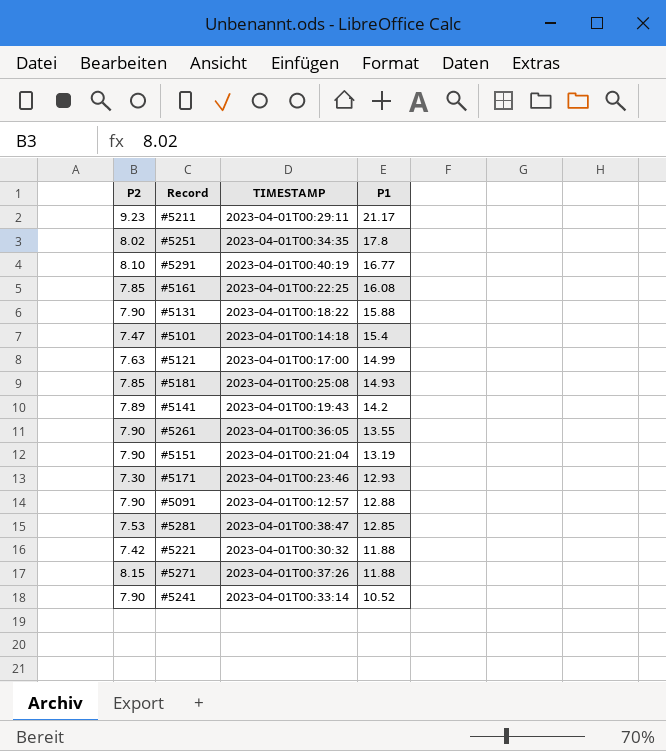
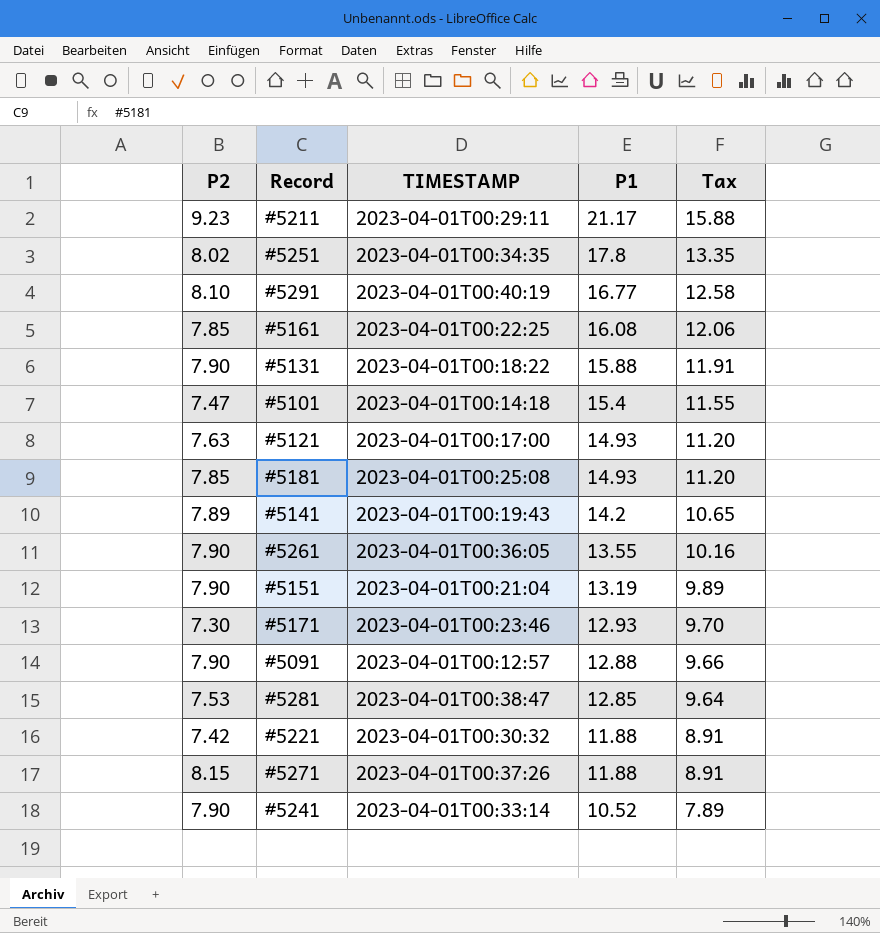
column Tax | formula: none -> [P1] * 0.75
#5121 | P1: 14.99 -> 14.93

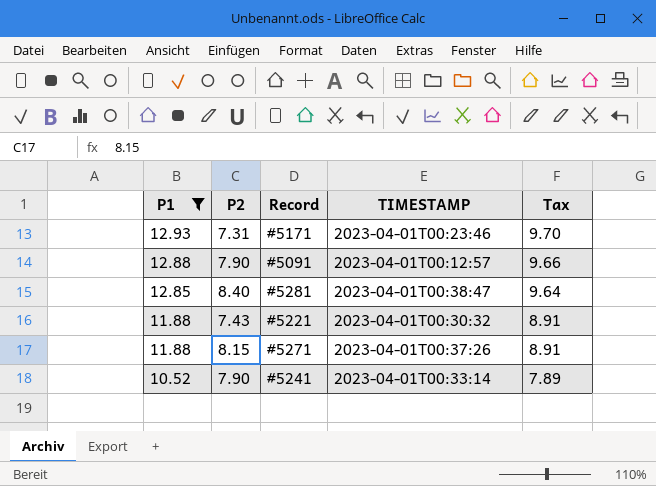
filter: none -> P1 <= 12.93
column P1 | position: 4 -> 1
#5171 | P2: 7.30 -> 7.31
#5281 | P2: 7.53 -> 8.40
#5221 | P2: 7.42 -> 7.43

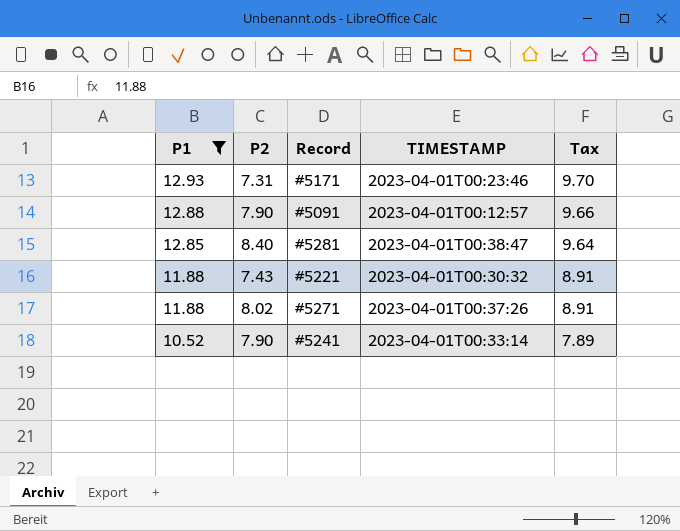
#5271 | P2: 8.15 -> 8.02

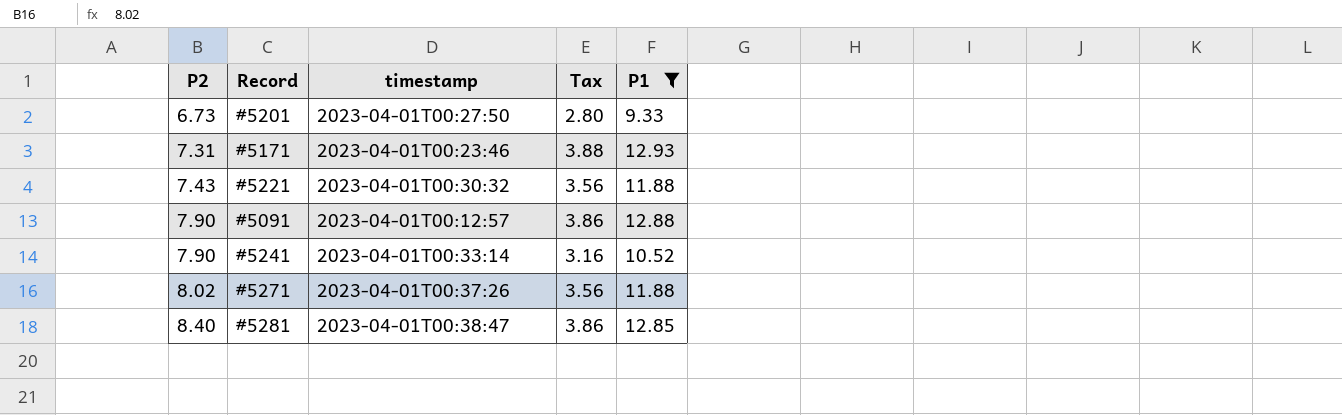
row order: P1 descending -> P2 ascending
column name: TIMESTAMP -> timestamp
column Tax | formula: [P1] * 0.75 -> [P1] * 0.3
column P1 | position: 1 -> 5
row #5201: none -> 6.73 | 2023-04-01T00:27:50 | 2.80 | 9.33

